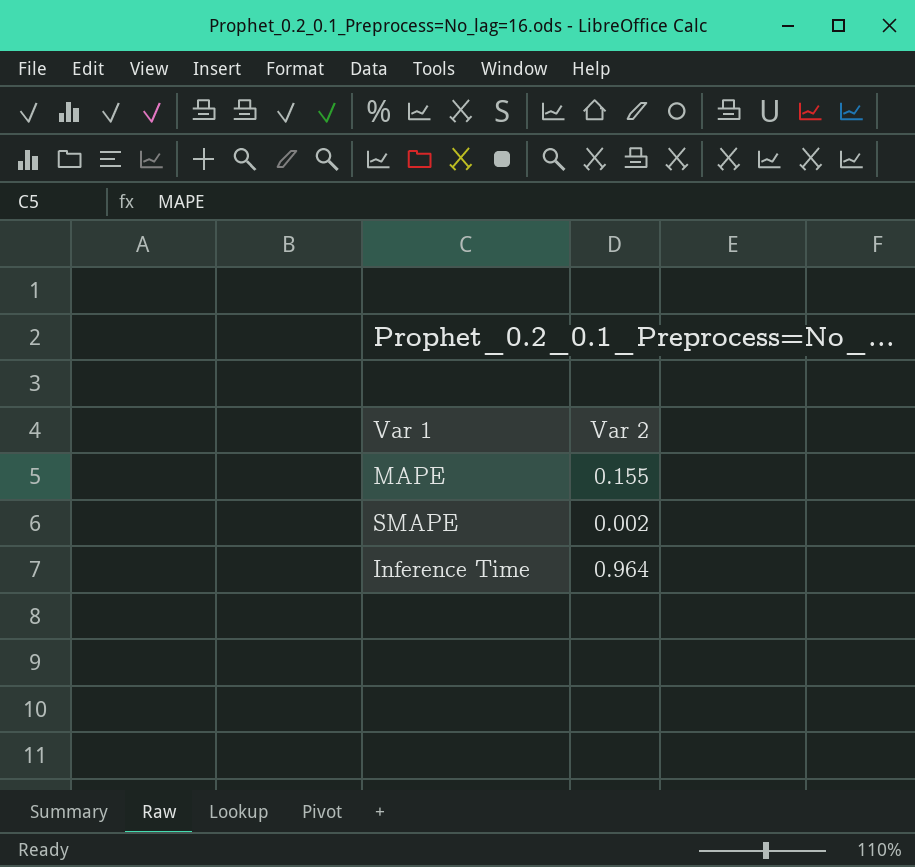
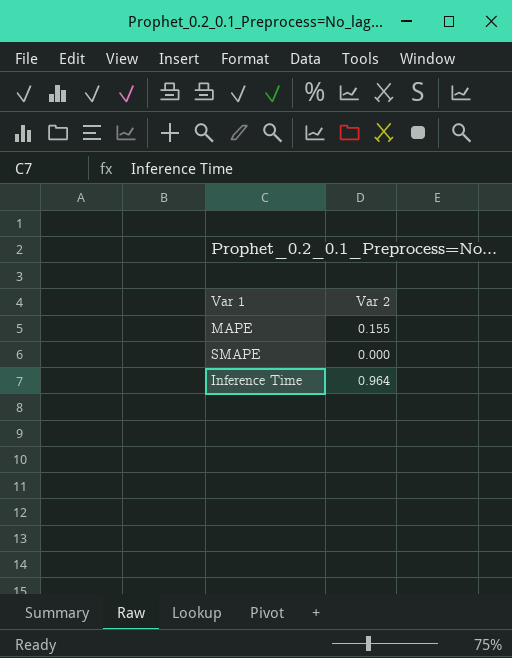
SMAPE | Var 2: 0.002 -> 0.000

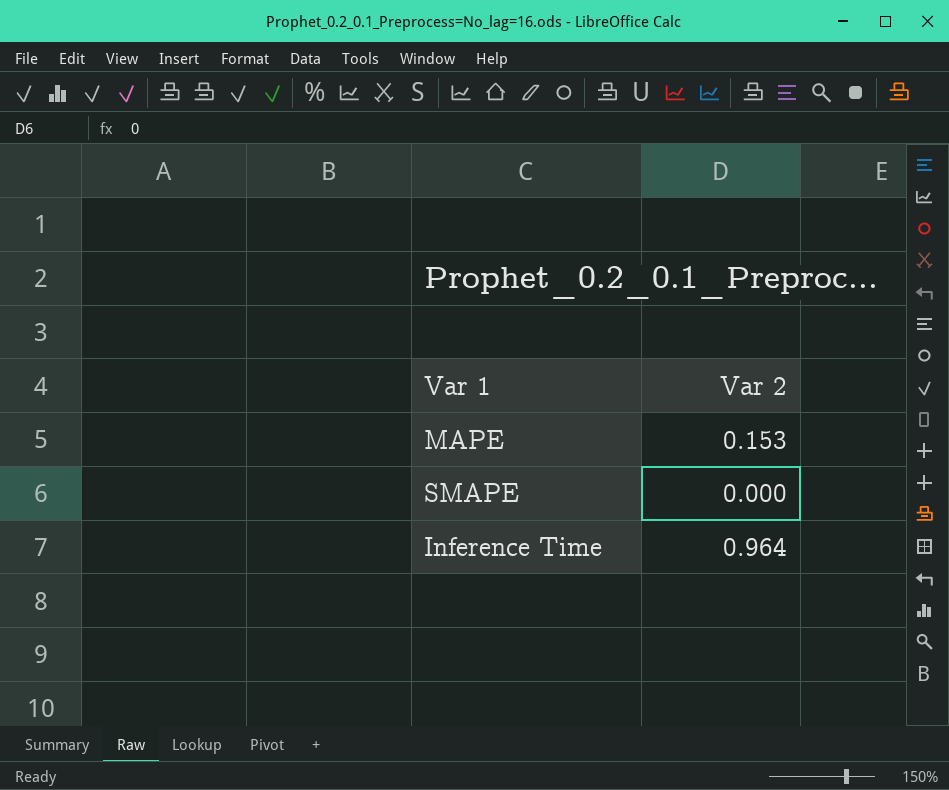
MAPE | Var 2: 0.155 -> 0.153

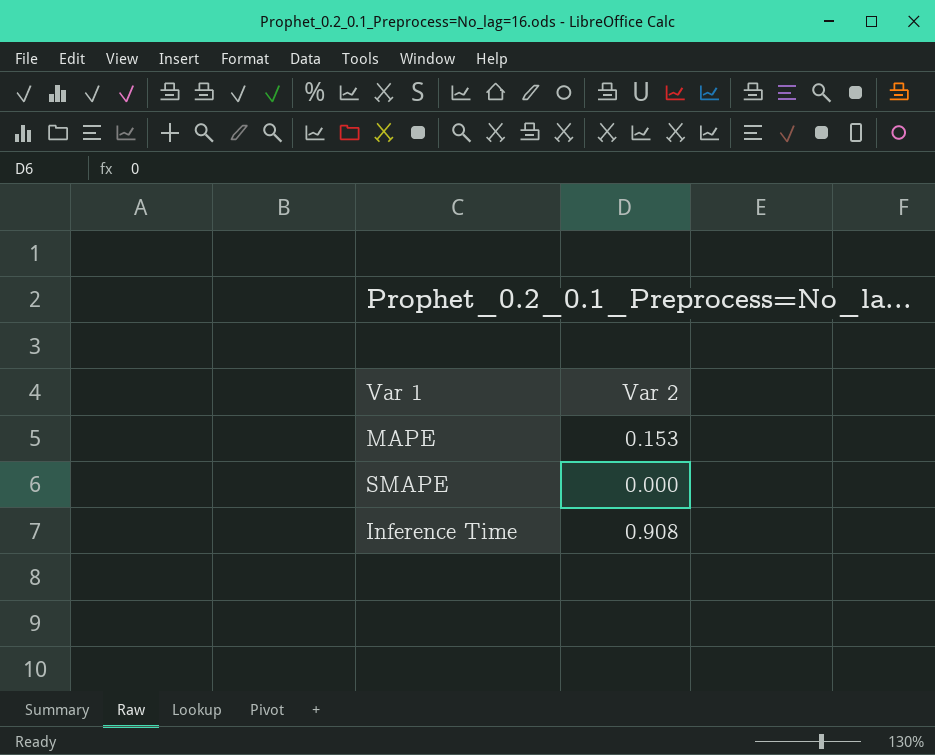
Inference Time | Var 2: 0.964 -> 0.908

